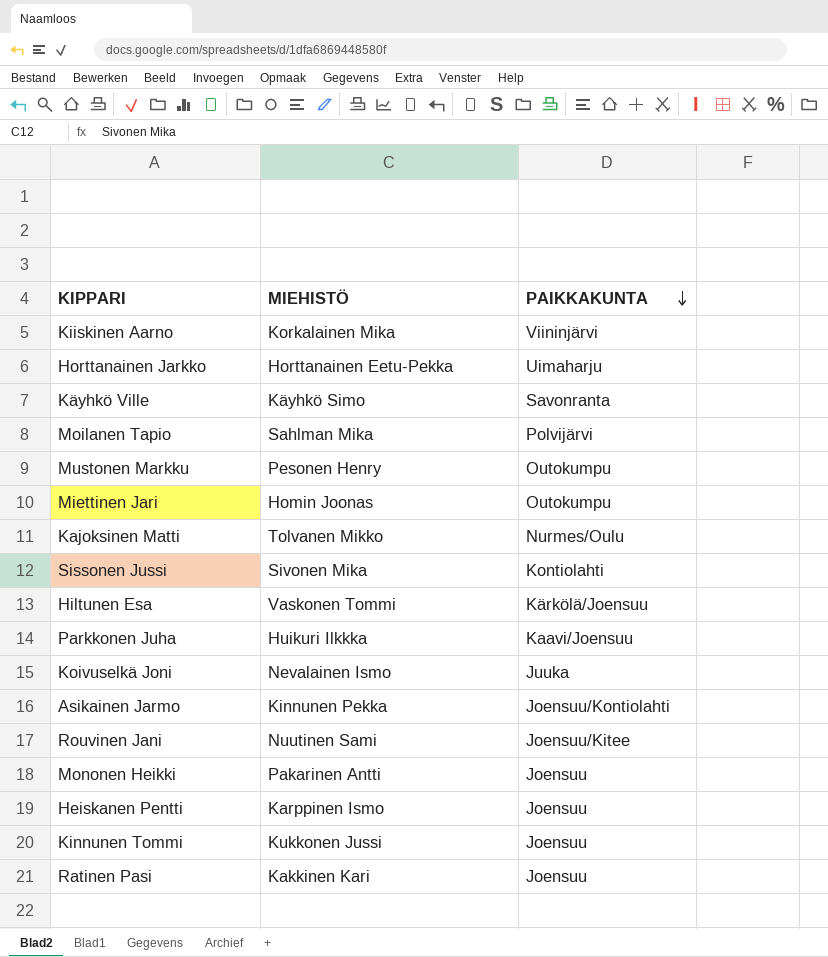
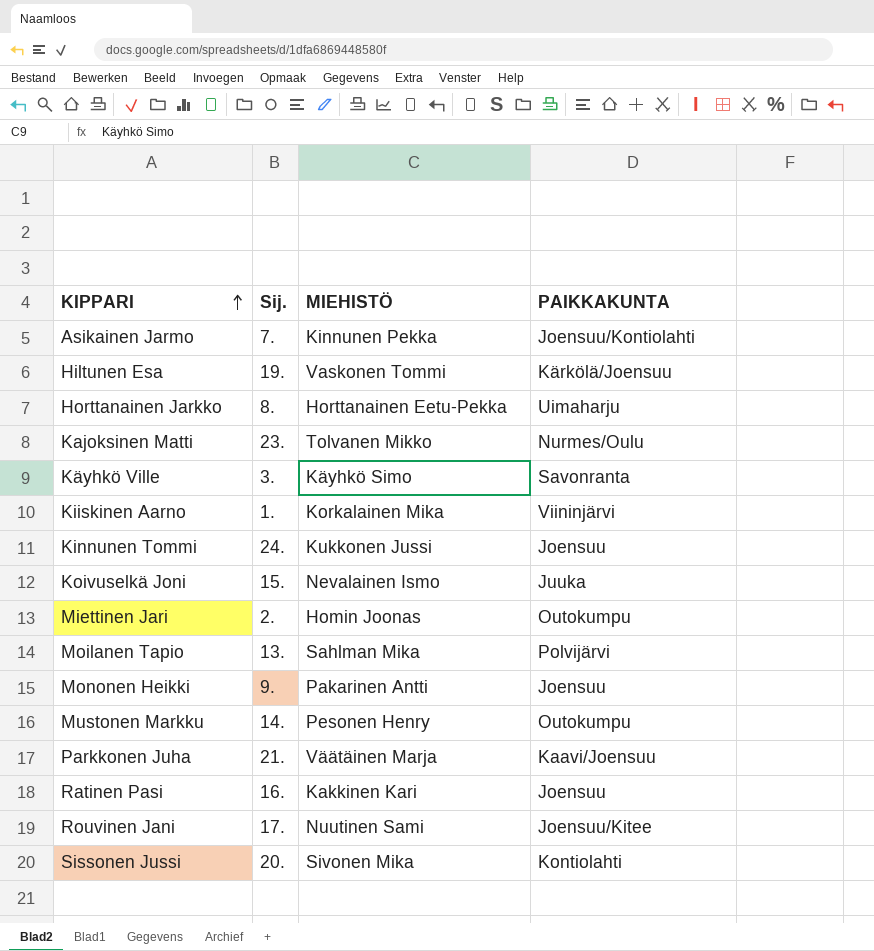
row order: PAIKKAKUNTA descending -> KIPPARI ascending
column Sij. | position: none -> 2
row Heiskanen Pentti: Karppinen Ismo | Joensuu -> none
Parkkonen Juha | MIEHISTÖ: Huikuri Ilkkka -> Väätäinen Marja

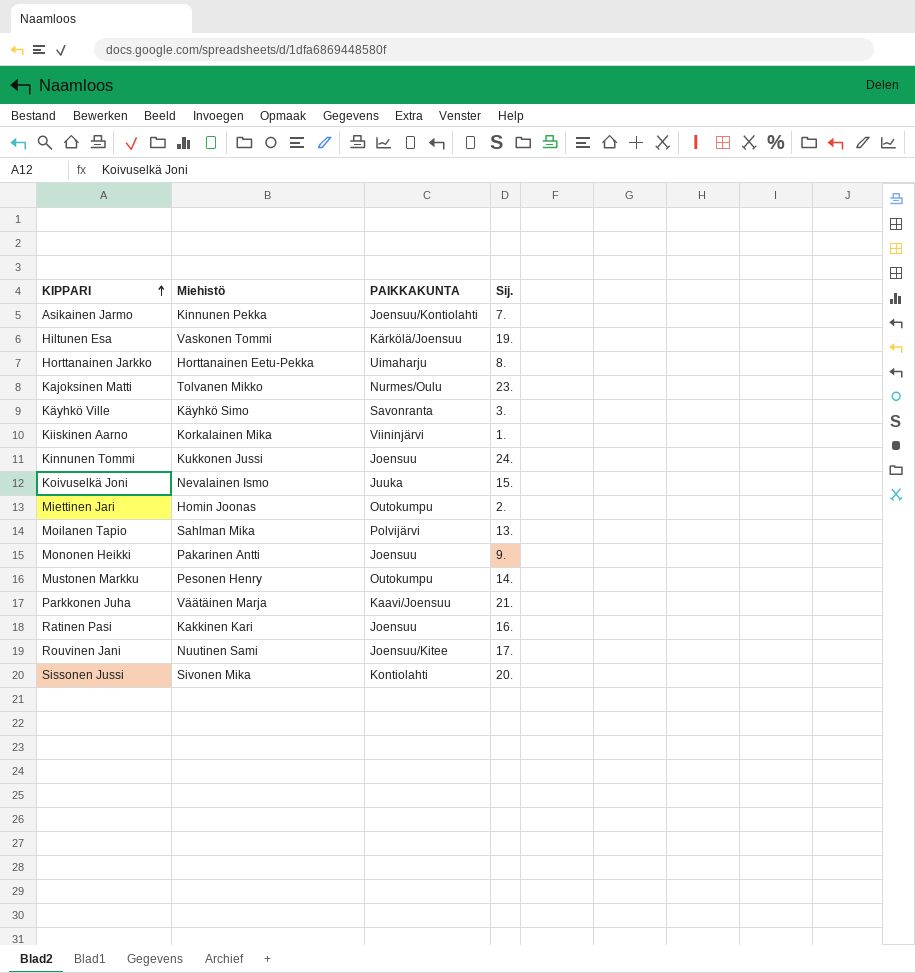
column name: MIEHISTÖ -> Miehistö
column Sij. | position: 2 -> 4

